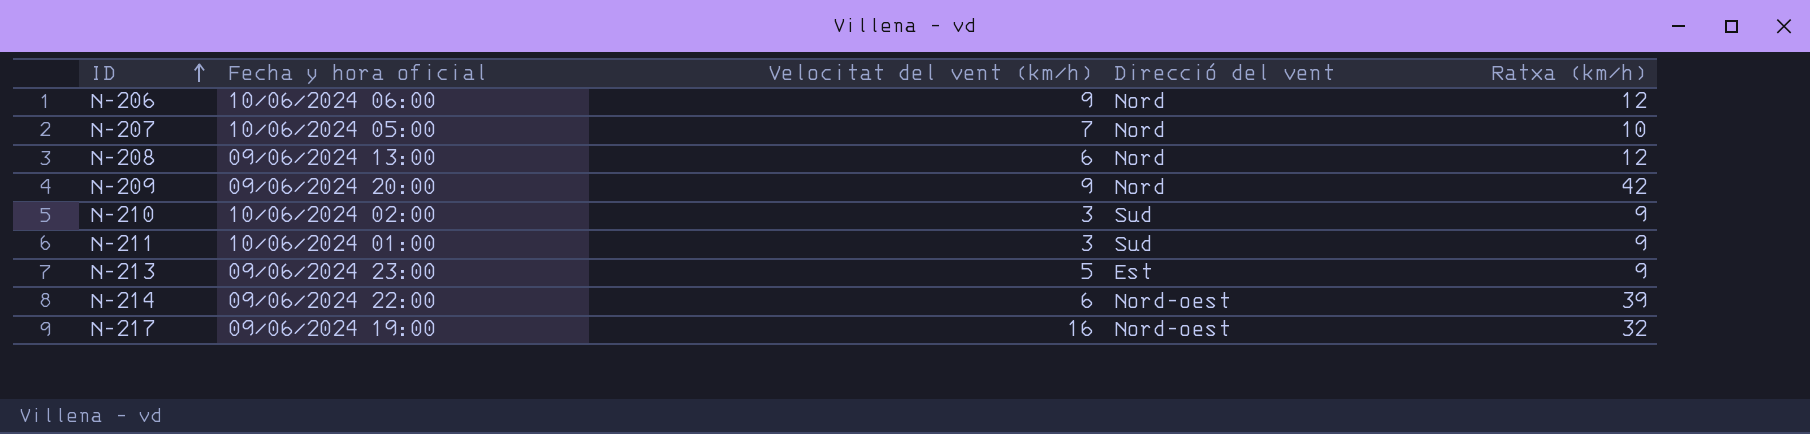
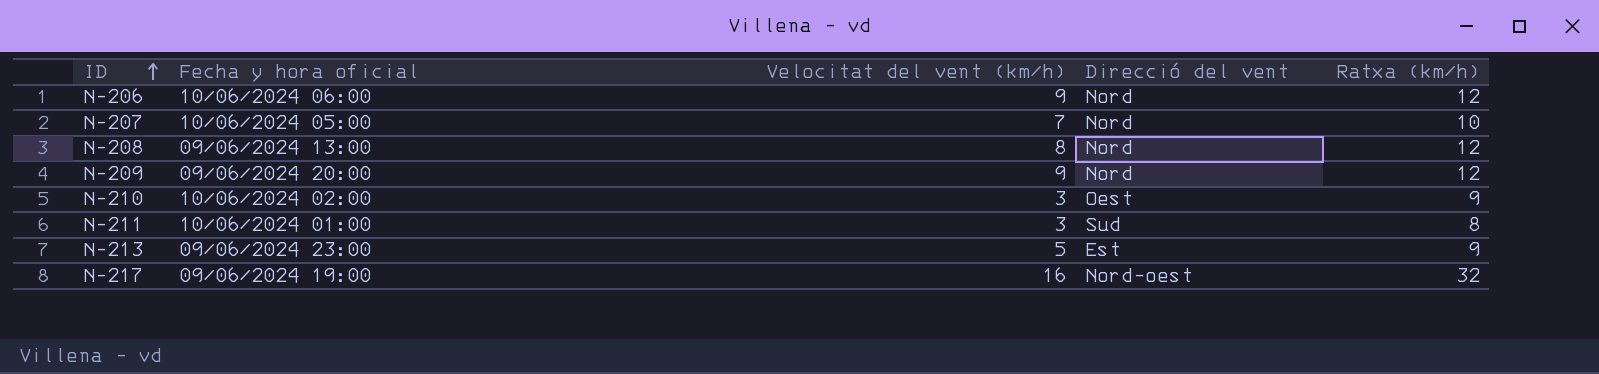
row N-214: 09/06/2024 22:00 | 6 | Nord-oest | 39 -> none
N-208 | Velocitat del vent (km/h): 6 -> 8
N-209 | Ratxa (km/h): 42 -> 12
N-210 | Direcció del vent: Sud -> Oest
N-211 | Ratxa (km/h): 9 -> 8

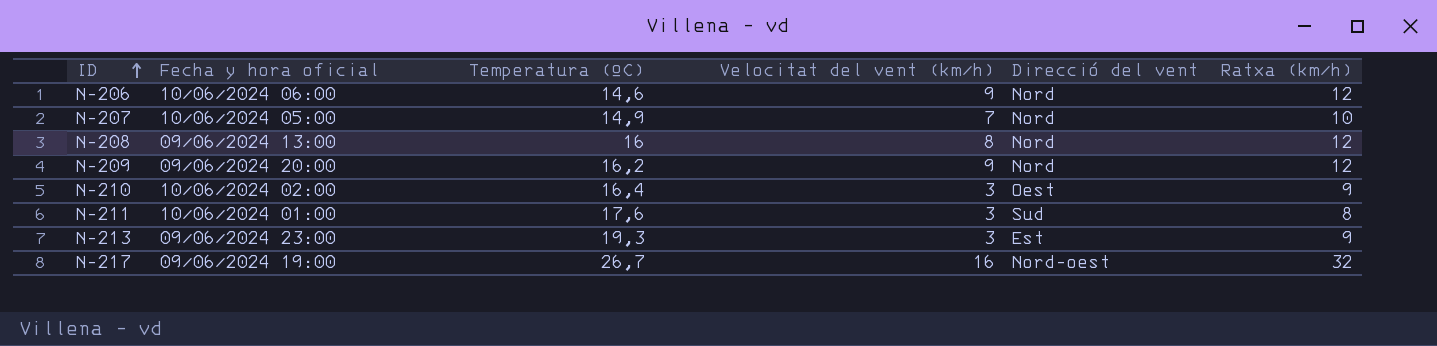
column Temperatura (ºC) | position: none -> 3
N-213 | Velocitat del vent (km/h): 5 -> 3

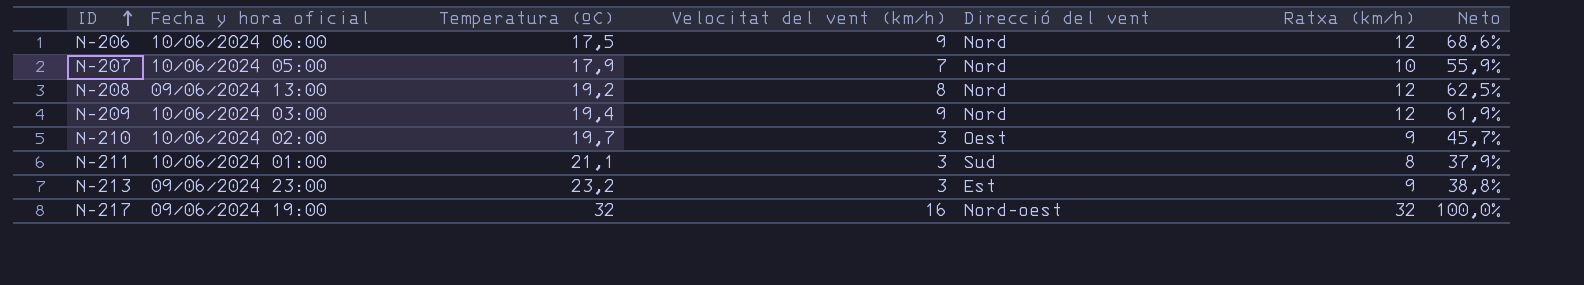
column Neto | formula: none -> [Ratxa (km/h)] / [Temperatura (ºC)]
N-206 | Temperatura (ºC): 14,6 -> 17,5
N-207 | Temperatura (ºC): 14,9 -> 17,9
N-208 | Temperatura (ºC): 16 -> 19,2
N-209 | Fecha y hora oficial: 09/06/2024 20:00 -> 10/06/2024 03:00
N-209 | Temperatura (ºC): 16,2 -> 19,4
N-210 | Temperatura (ºC): 16,4 -> 19,7
N-211 | Temperatura (ºC): 17,6 -> 21,1
N-213 | Temperatura (ºC): 19,3 -> 23,2
N-217 | Temperatura (ºC): 26,7 -> 32

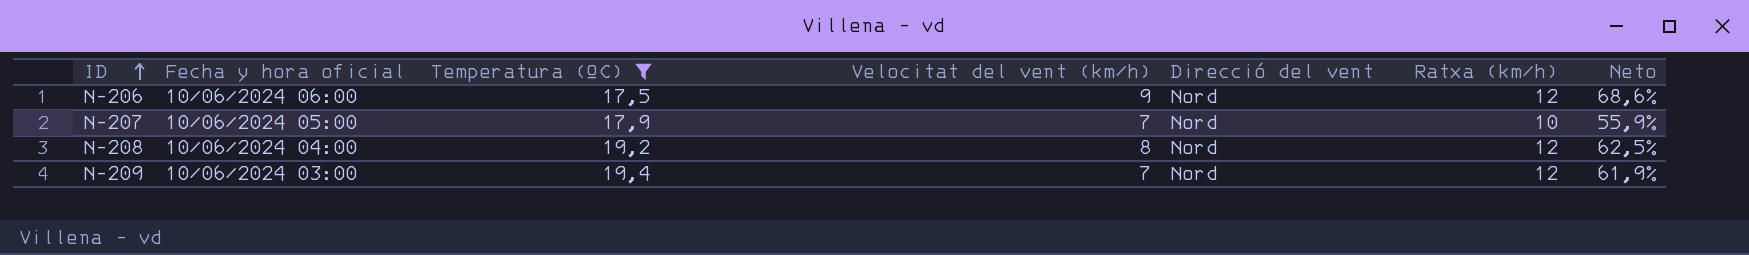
filter: none -> Temperatura (ºC) <= 19,4
N-208 | Fecha y hora oficial: 09/06/2024 13:00 -> 10/06/2024 04:00
N-209 | Velocitat del vent (km/h): 9 -> 7

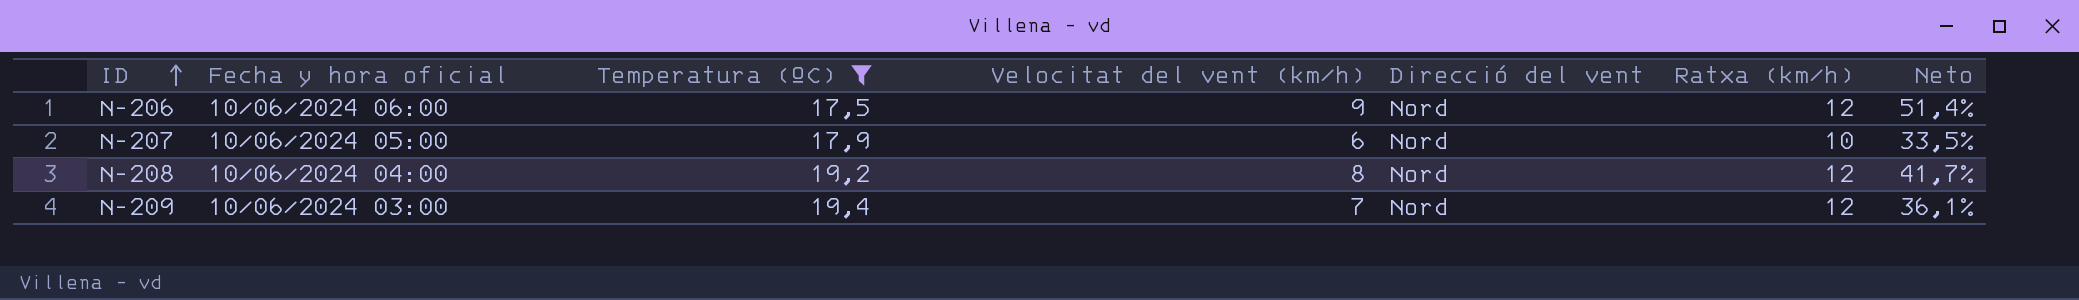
column Neto | formula: [Ratxa (km/h)] / [Temperatura (ºC)] -> [Velocitat del vent (km/h)] / [Temperatura (ºC)]
N-207 | Velocitat del vent (km/h): 7 -> 6

